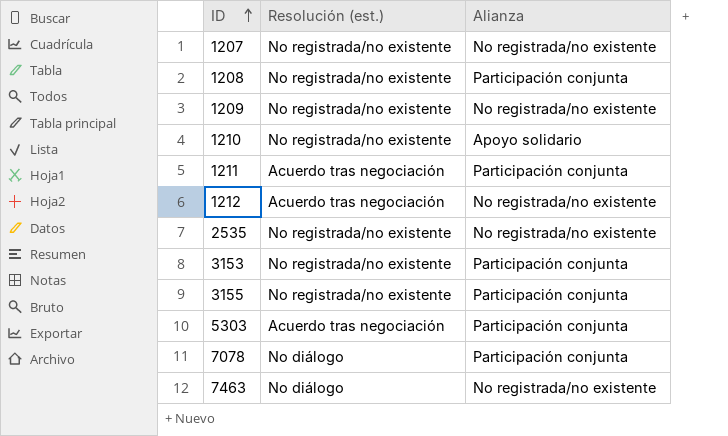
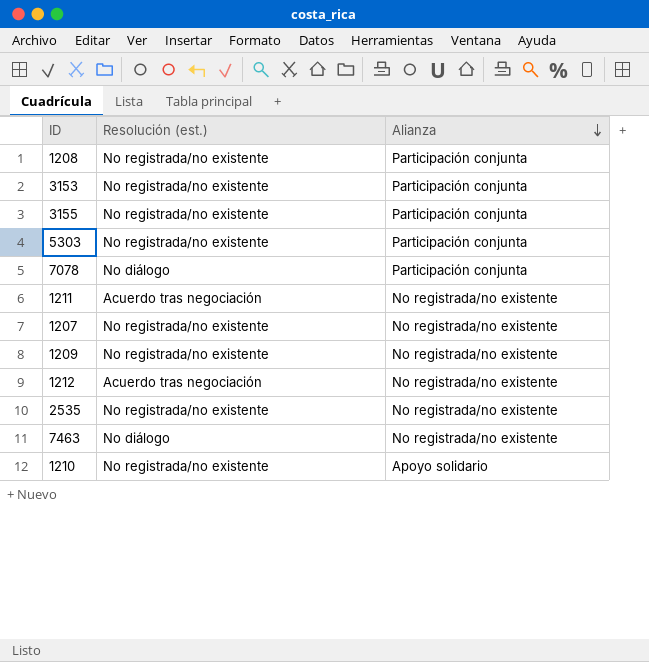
row order: ID ascending -> Alianza descending
5303 | Resolución (est.): Acuerdo tras negociación -> No registrada/no existente
1211 | Alianza: Participación conjunta -> No registrada/no existente

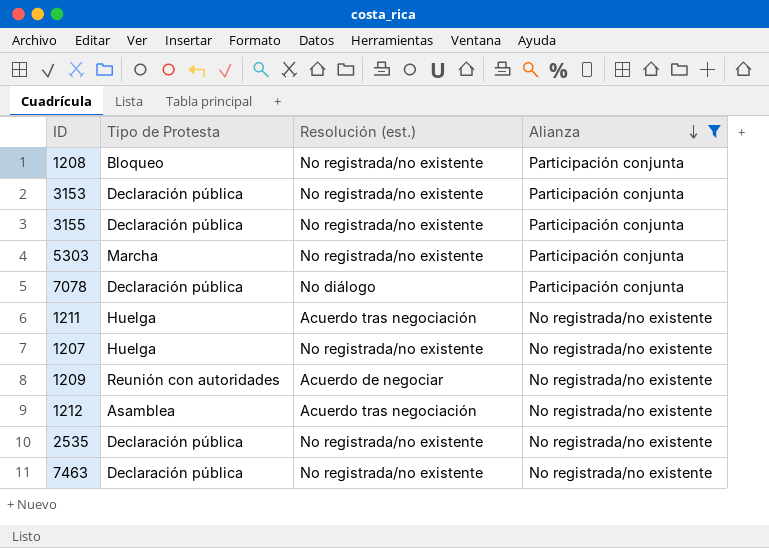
filter: none -> Alianza != Apoyo solidario
column Tipo de Protesta | position: none -> 2
1209 | Resolución (est.): No registrada/no existente -> Acuerdo de negociar
7463 | Resolución (est.): No diálogo -> No registrada/no existente

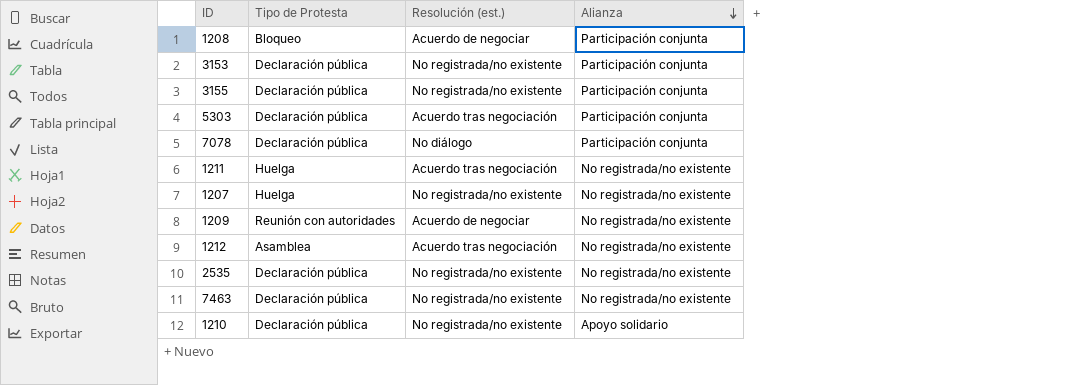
filter: Alianza != Apoyo solidario -> none
1208 | Resolución (est.): No registrada/no existente -> Acuerdo de negociar
5303 | Tipo de Protesta: Marcha -> Declaración pública
5303 | Resolución (est.): No registrada/no existente -> Acuerdo tras negociación

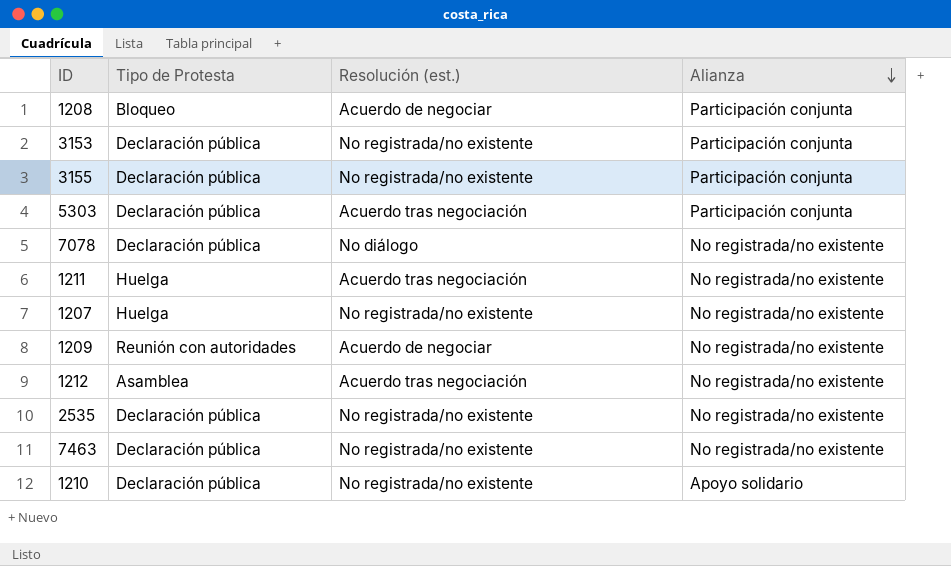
7078 | Alianza: Participación conjunta -> No registrada/no existente

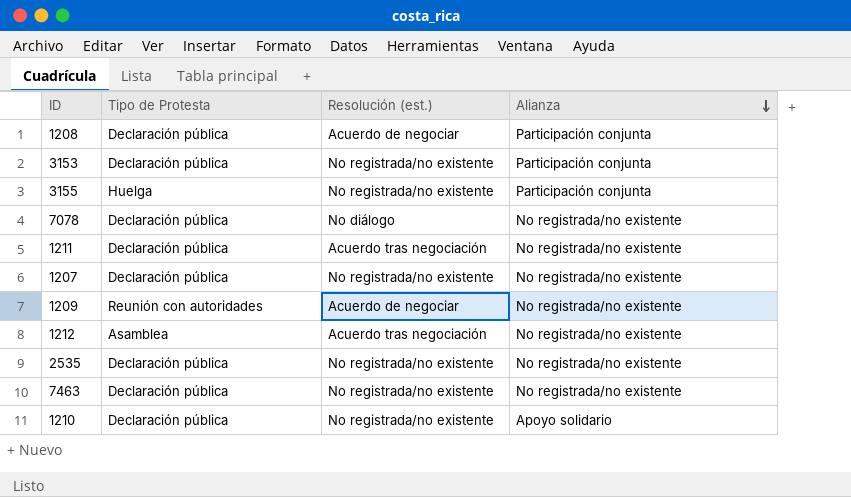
row 5303: Declaración pública | Acuerdo tras negociación | Participación conjunta -> none
1208 | Tipo de Protesta: Bloqueo -> Declaración pública
3155 | Tipo de Protesta: Declaración pública -> Huelga
1211 | Tipo de Protesta: Huelga -> Declaración pública
1207 | Tipo de Protesta: Huelga -> Declaración pública

